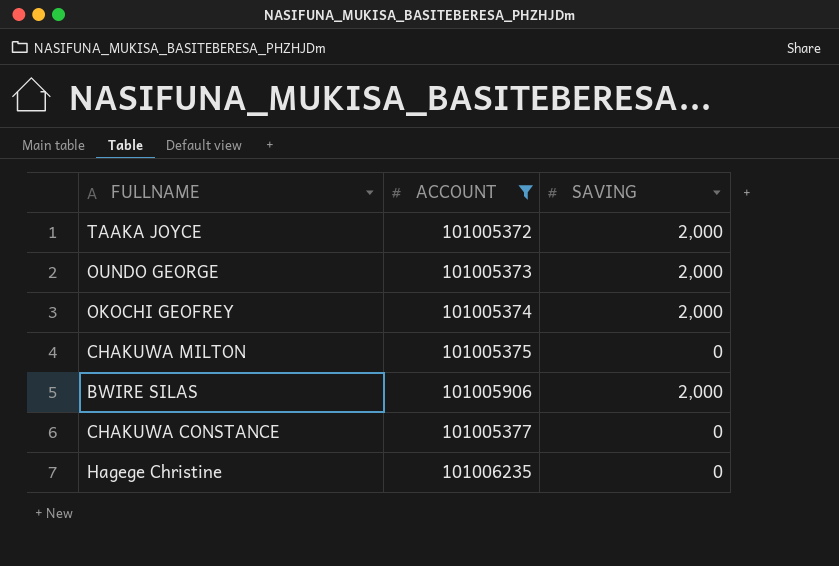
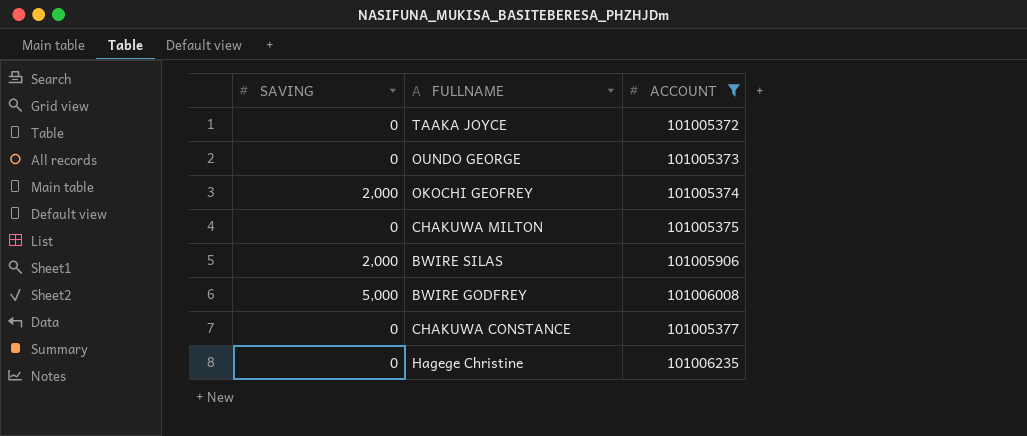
column SAVING | position: 3 -> 1
TAAKA JOYCE | SAVING: 2,000 -> 0
OUNDO GEORGE | SAVING: 2,000 -> 0
row BWIRE GODFREY: none -> 5,000 | 101006008

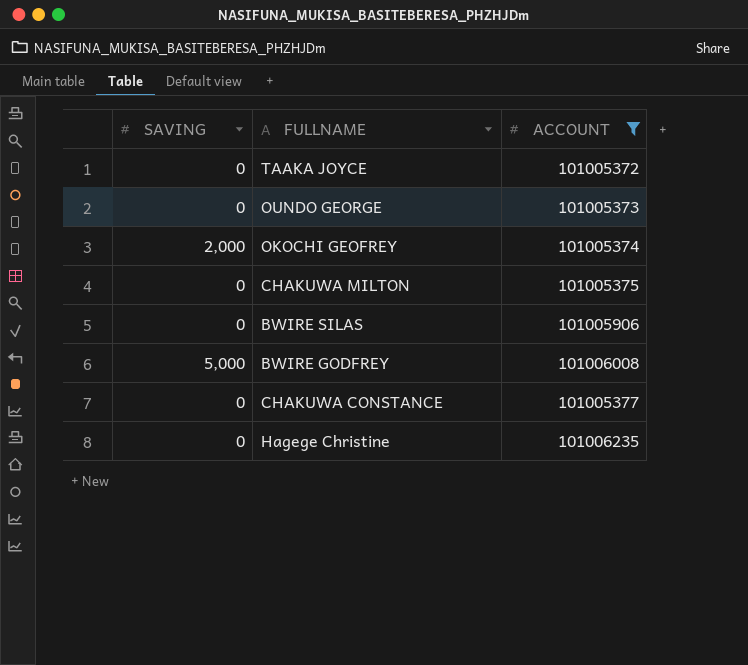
BWIRE SILAS | SAVING: 2,000 -> 0

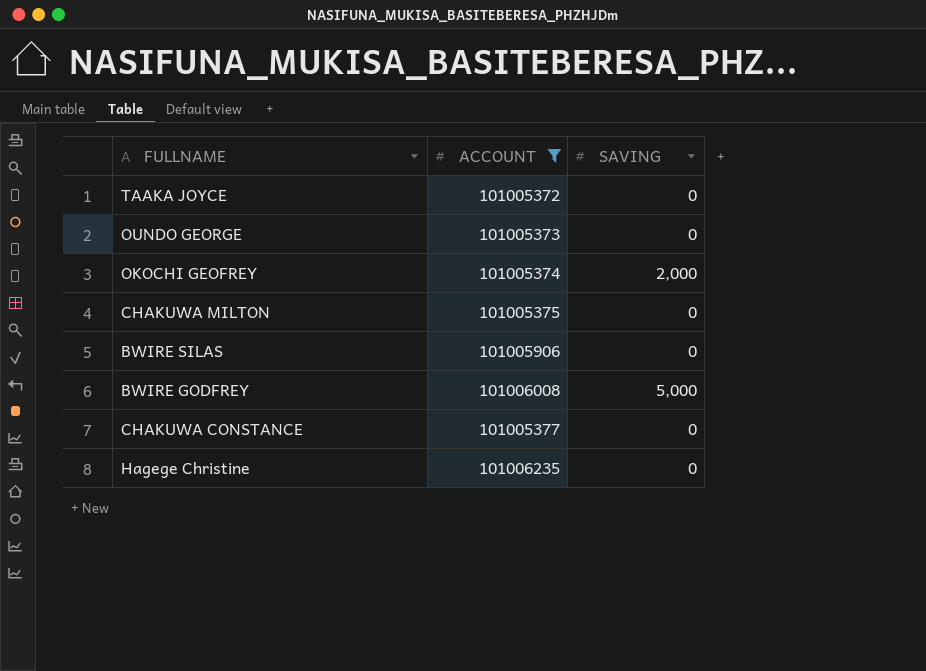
column SAVING | position: 1 -> 3

